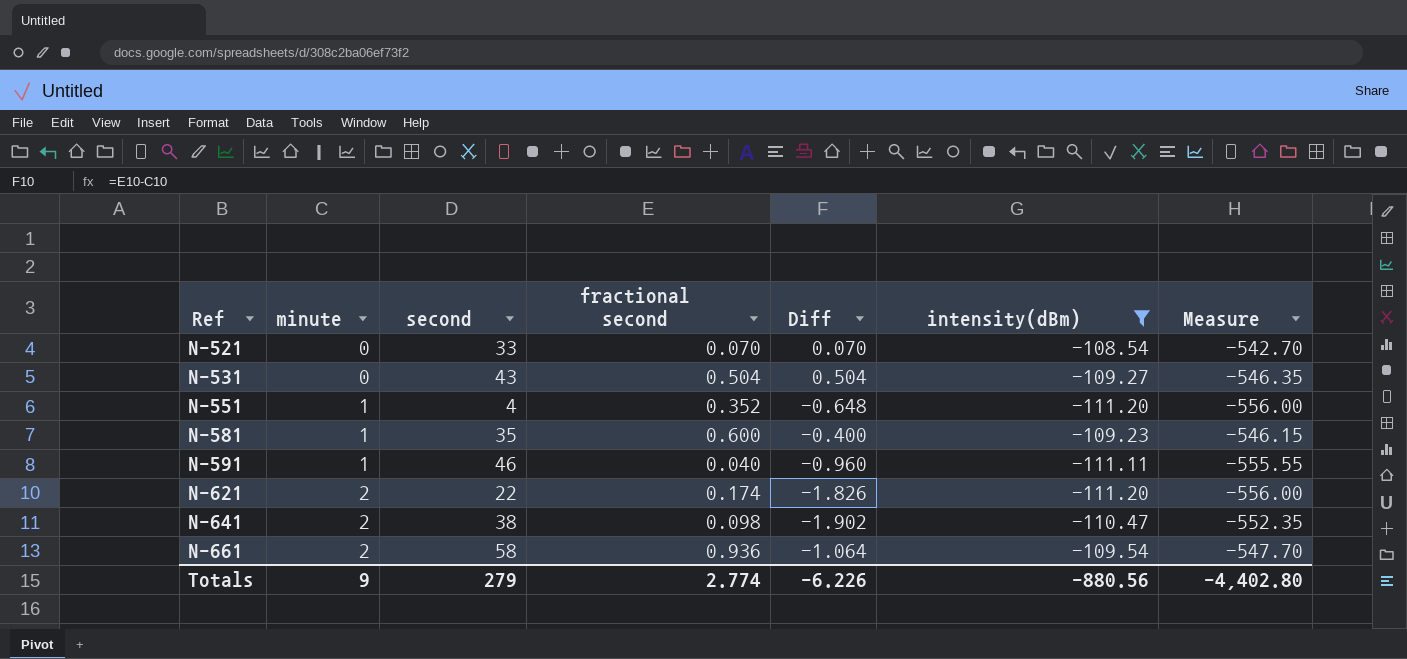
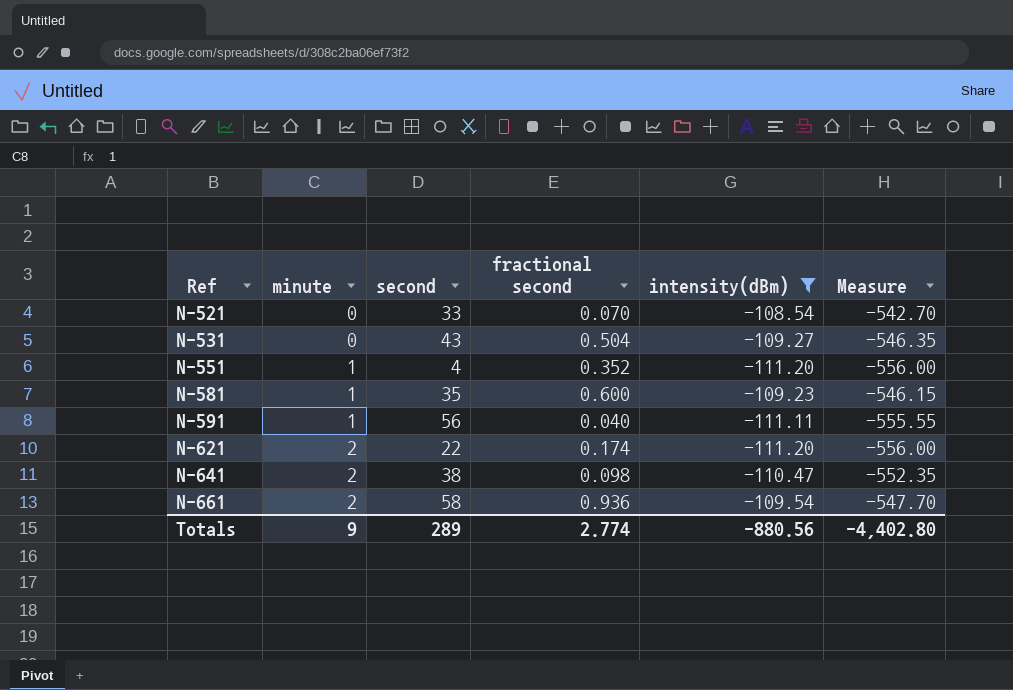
column Diff | formula: [fractional second] - [minute] -> none
N-591 | second: 46 -> 56
Totals | second: 279 -> 289

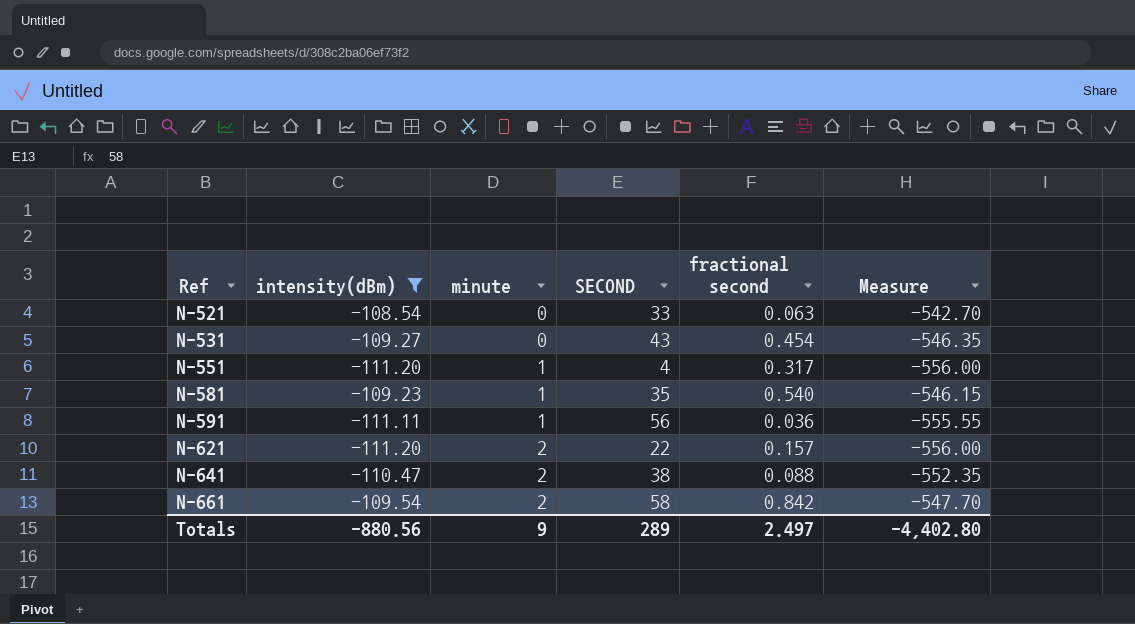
column intensity(dBm) | position: 5 -> 2
column name: second -> SECOND
N-521 | fractional second: 0.070 -> 0.063
N-531 | fractional second: 0.504 -> 0.454
N-551 | fractional second: 0.352 -> 0.317
N-581 | fractional second: 0.600 -> 0.540
N-591 | fractional second: 0.040 -> 0.036
N-621 | fractional second: 0.174 -> 0.157
N-641 | fractional second: 0.098 -> 0.088
N-661 | fractional second: 0.936 -> 0.842
Totals | fractional second: 2.774 -> 2.497

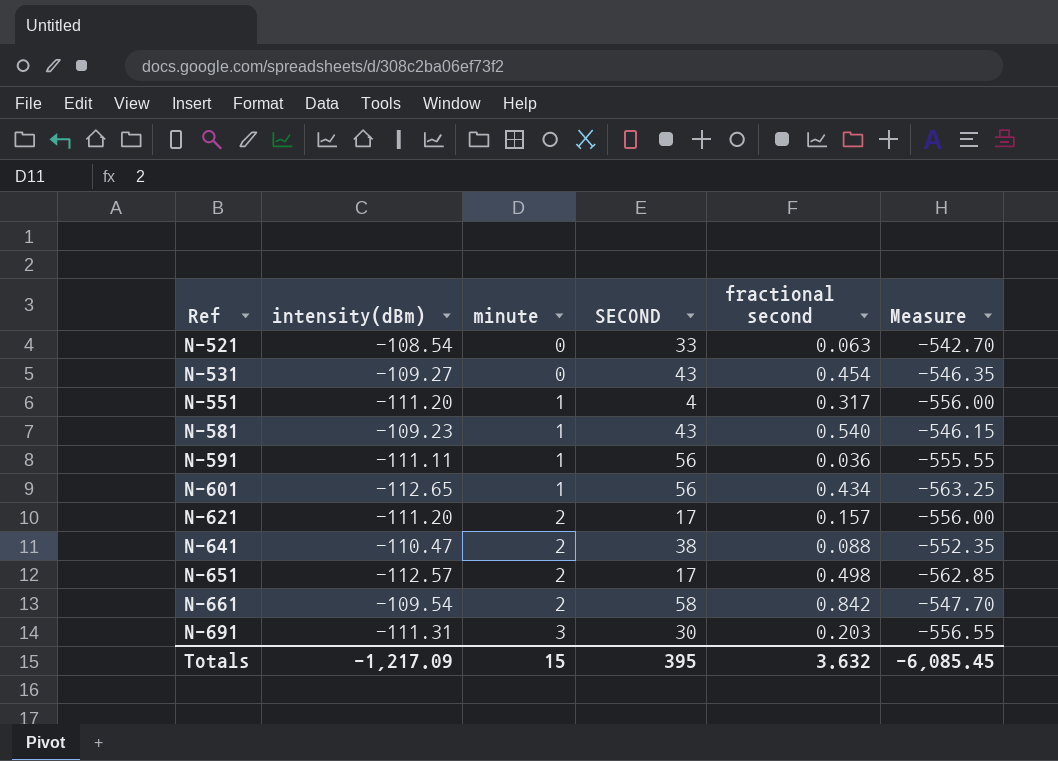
filter: intensity(dBm) >= -111.20 -> none
N-581 | SECOND: 35 -> 43
N-621 | SECOND: 22 -> 17
Totals | intensity(dBm): -880.56 -> -1,217.09
Totals | minute: 9 -> 15
Totals | SECOND: 289 -> 395
Totals | fractional second: 2.497 -> 3.632
Totals | Measure: -4,402.80 -> -6,085.45

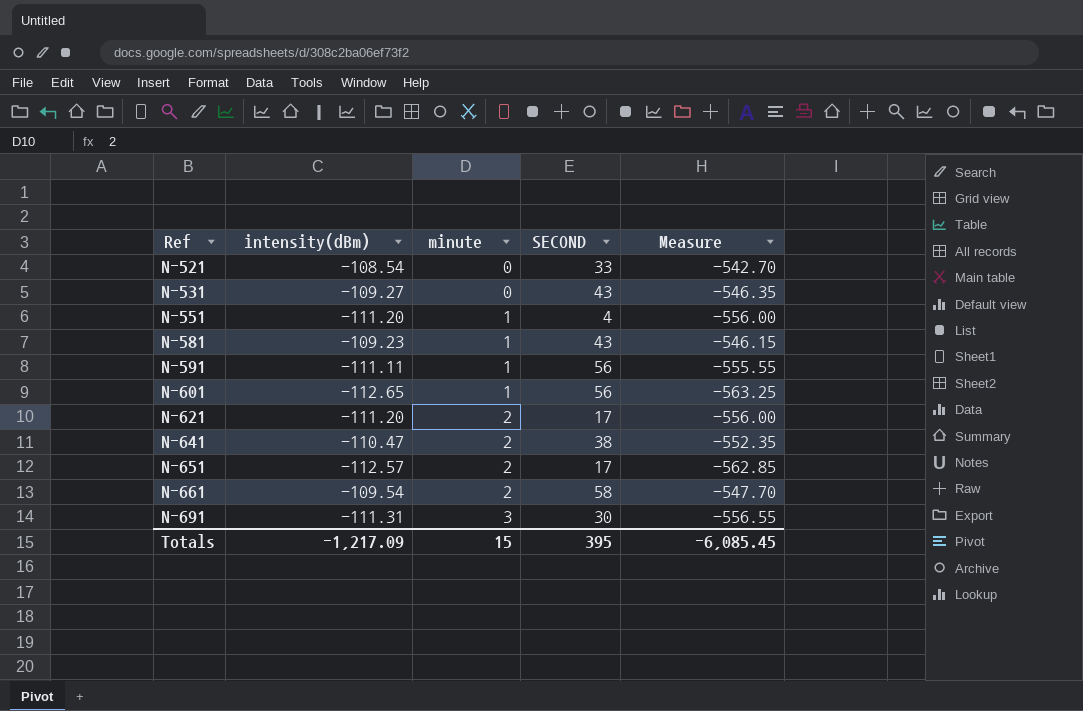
column fractional second | position: 5 -> none

